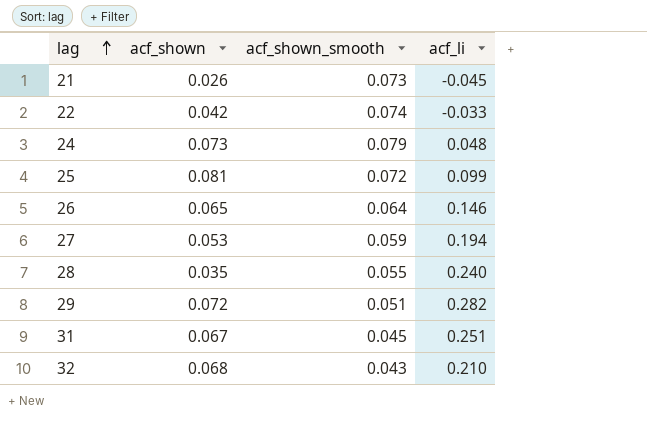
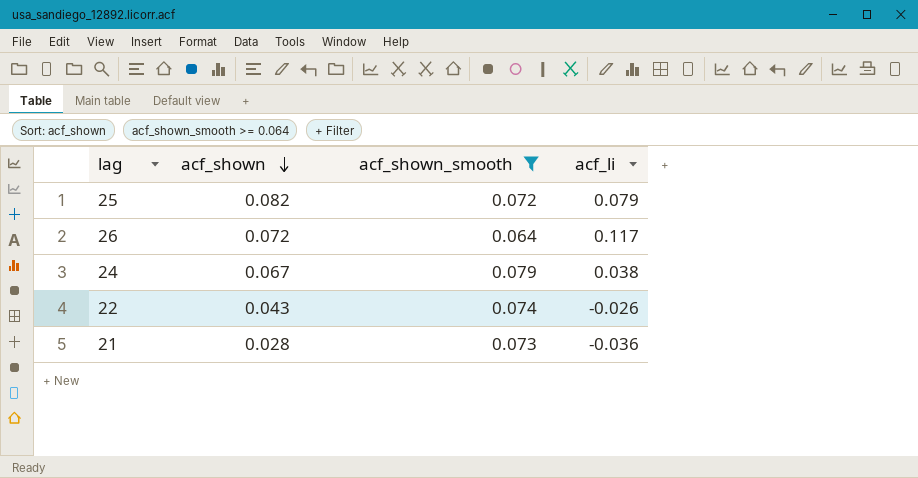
filter: none -> acf_shown_smooth >= 0.064
row order: lag ascending -> acf_shown descending
25 | acf_shown: 0.081 -> 0.082
25 | acf_li: 0.099 -> 0.079
26 | acf_shown: 0.065 -> 0.072
26 | acf_li: 0.146 -> 0.117
24 | acf_shown: 0.073 -> 0.067
24 | acf_li: 0.048 -> 0.038
22 | acf_shown: 0.042 -> 0.043
22 | acf_li: -0.033 -> -0.026
21 | acf_shown: 0.026 -> 0.028
21 | acf_li: -0.045 -> -0.036

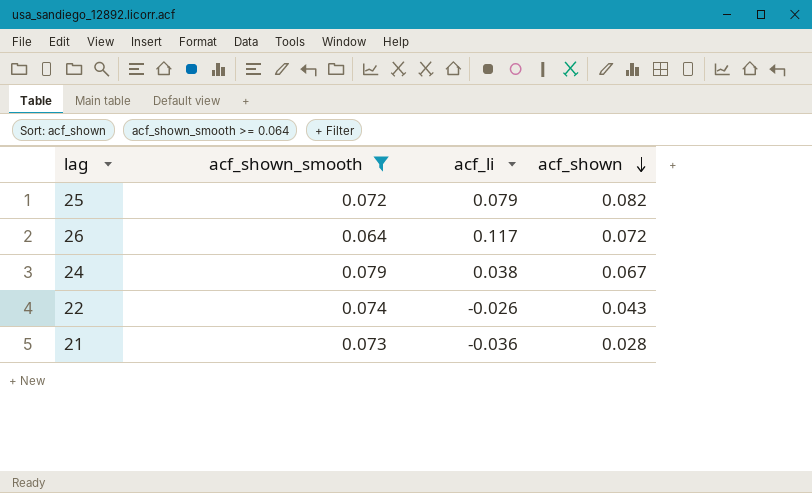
column acf_shown | position: 2 -> 4

